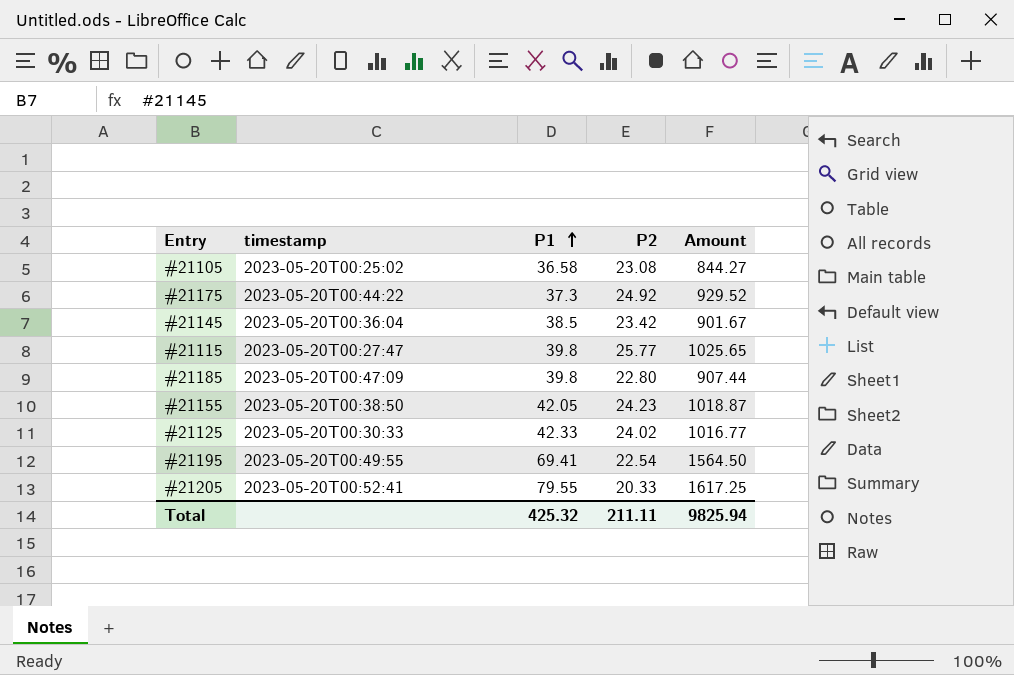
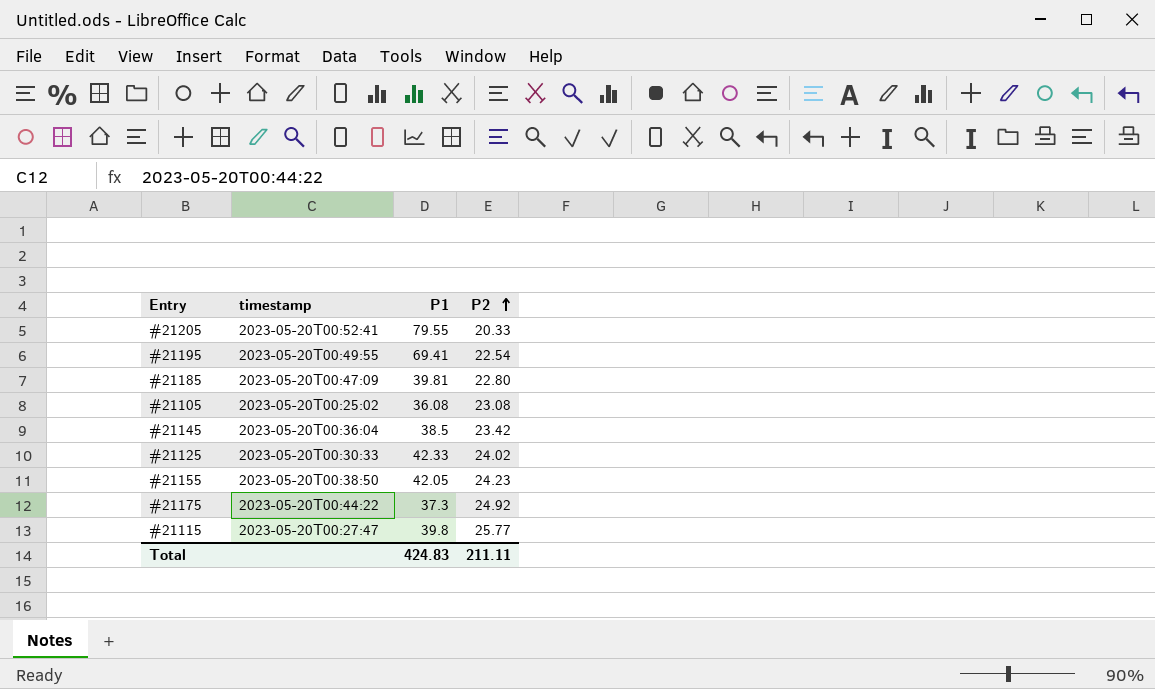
row order: P1 ascending -> P2 ascending
column Amount | formula: [P1] * [P2] -> none
#21185 | P1: 39.8 -> 39.81
#21105 | P1: 36.58 -> 36.08
Total | P1: 425.32 -> 424.83

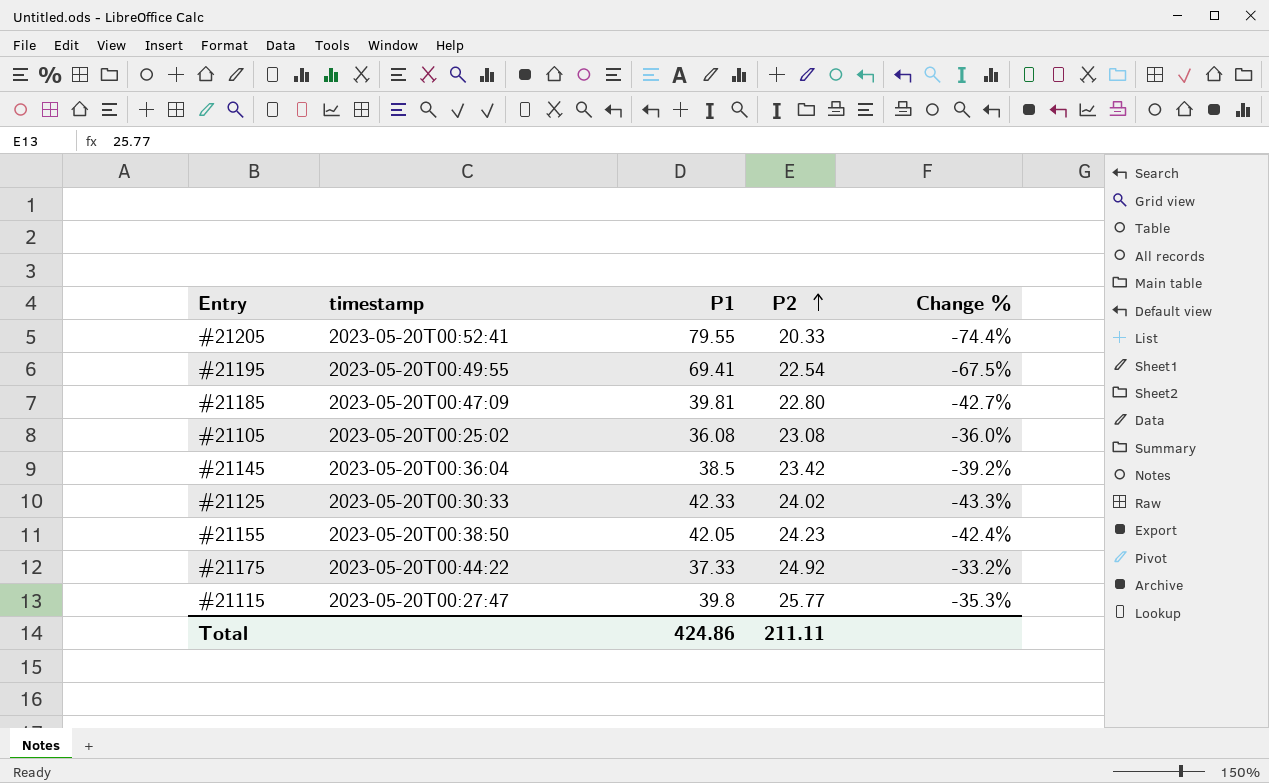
column Change % | formula: none -> ([P2] - [P1]) / [P1]
#21175 | P1: 37.3 -> 37.33
Total | P1: 424.83 -> 424.86

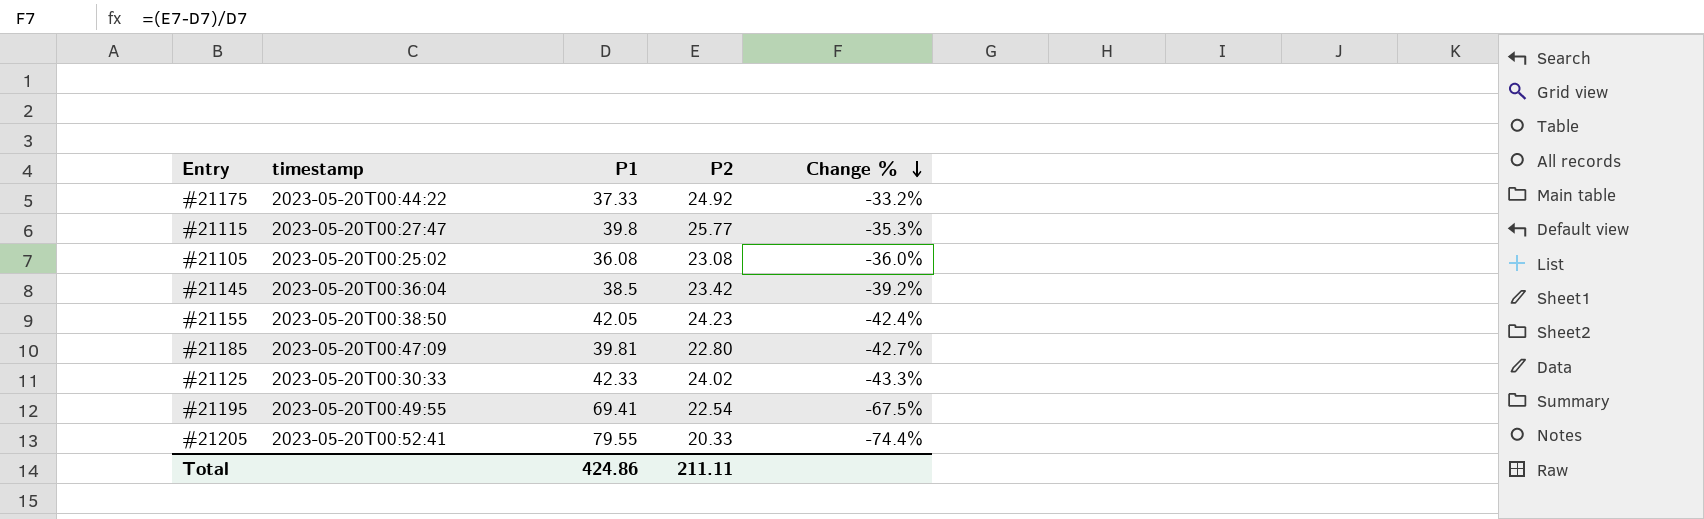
row order: P2 ascending -> Change % descending

